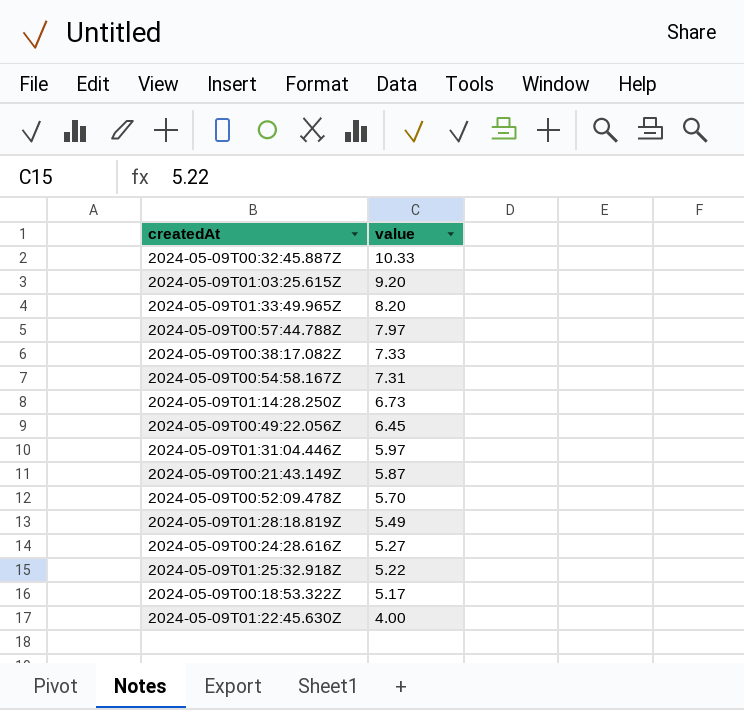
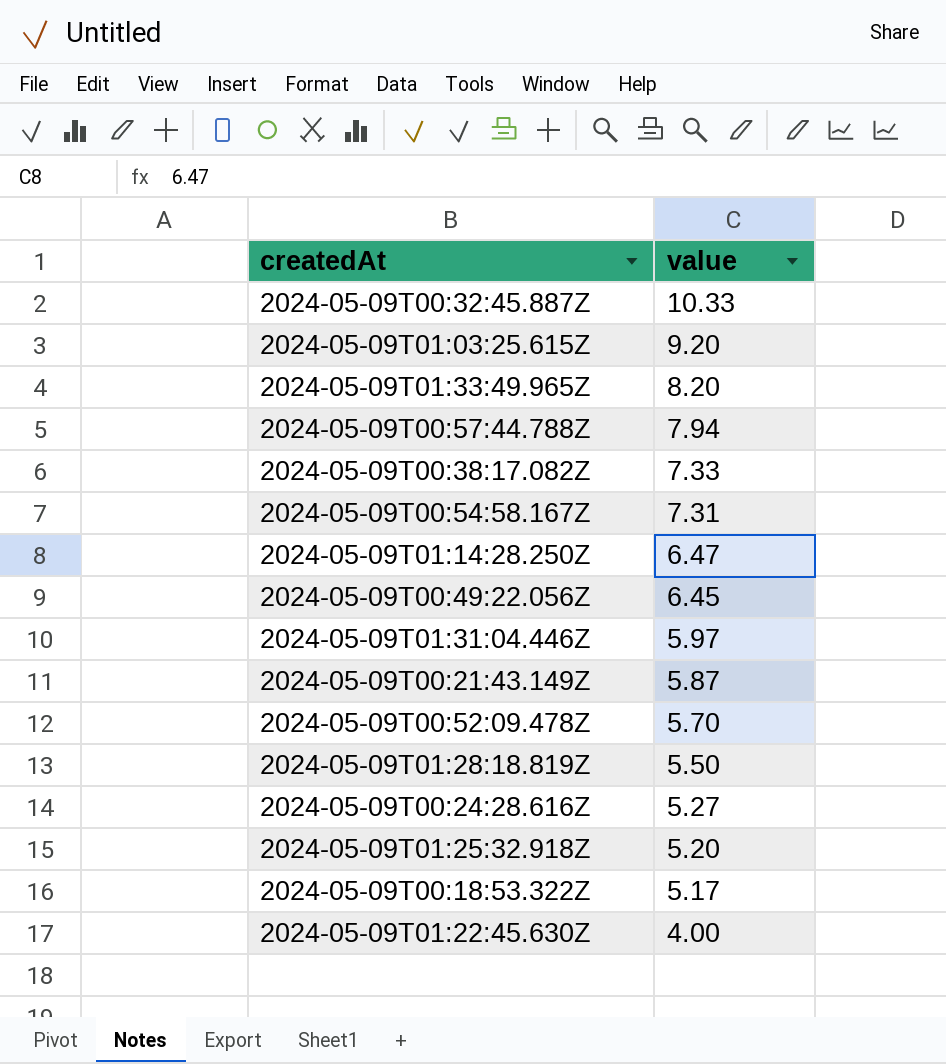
2024-05-09T00:57:44.788Z | value: 7.97 -> 7.94
2024-05-09T01:14:28.250Z | value: 6.73 -> 6.47
2024-05-09T01:28:18.819Z | value: 5.49 -> 5.50
2024-05-09T01:25:32.918Z | value: 5.22 -> 5.20

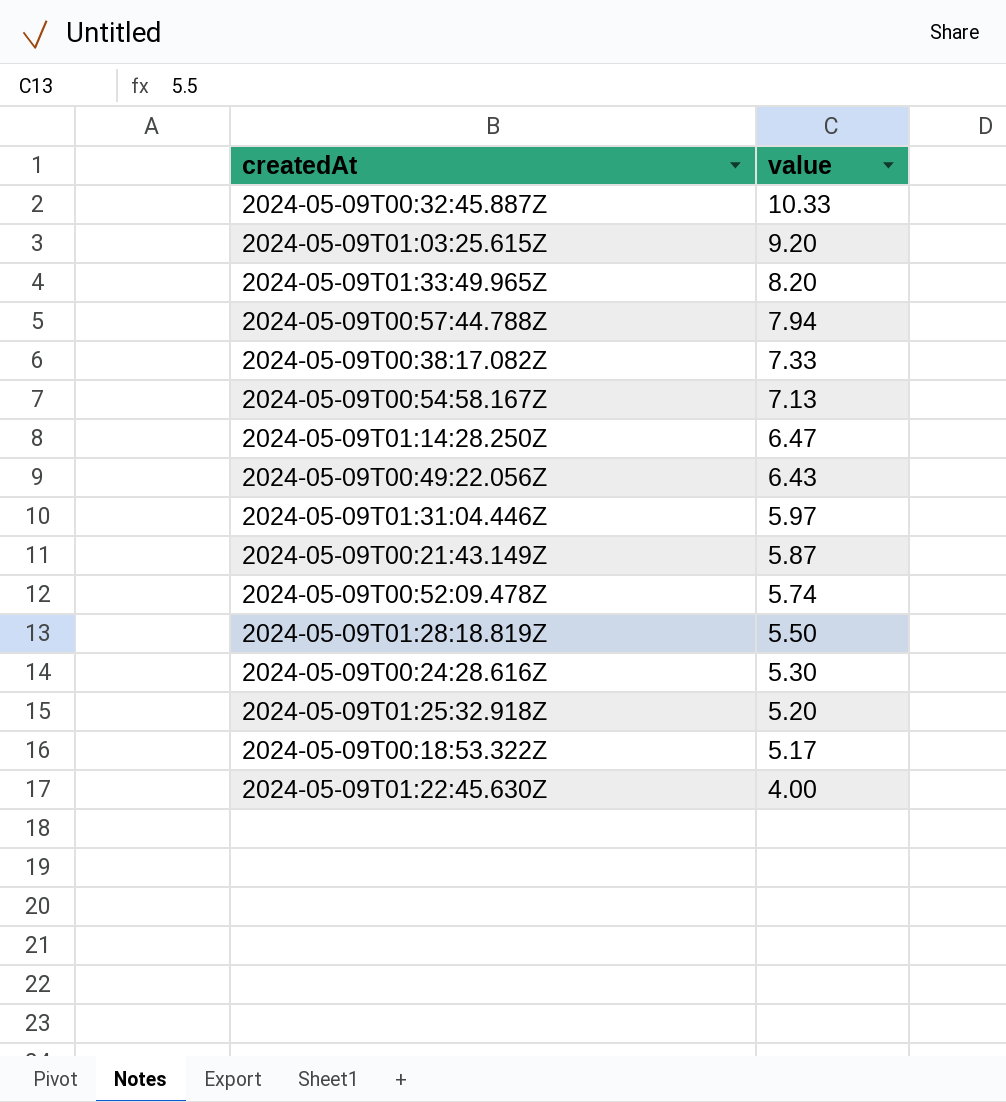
2024-05-09T00:54:58.167Z | value: 7.31 -> 7.13
2024-05-09T00:49:22.056Z | value: 6.45 -> 6.43
2024-05-09T00:52:09.478Z | value: 5.70 -> 5.74
2024-05-09T00:24:28.616Z | value: 5.27 -> 5.30

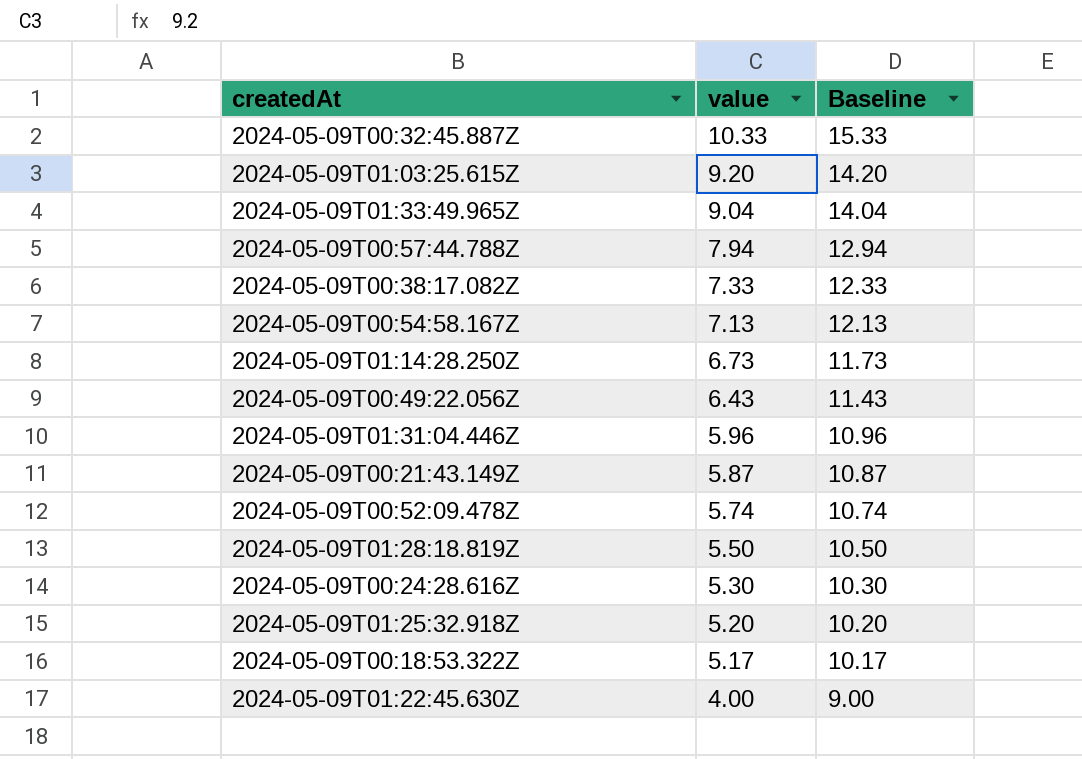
column Baseline | formula: none -> [value] + 5
2024-05-09T01:33:49.965Z | value: 8.20 -> 9.04
2024-05-09T01:14:28.250Z | value: 6.47 -> 6.73
2024-05-09T01:31:04.446Z | value: 5.97 -> 5.96

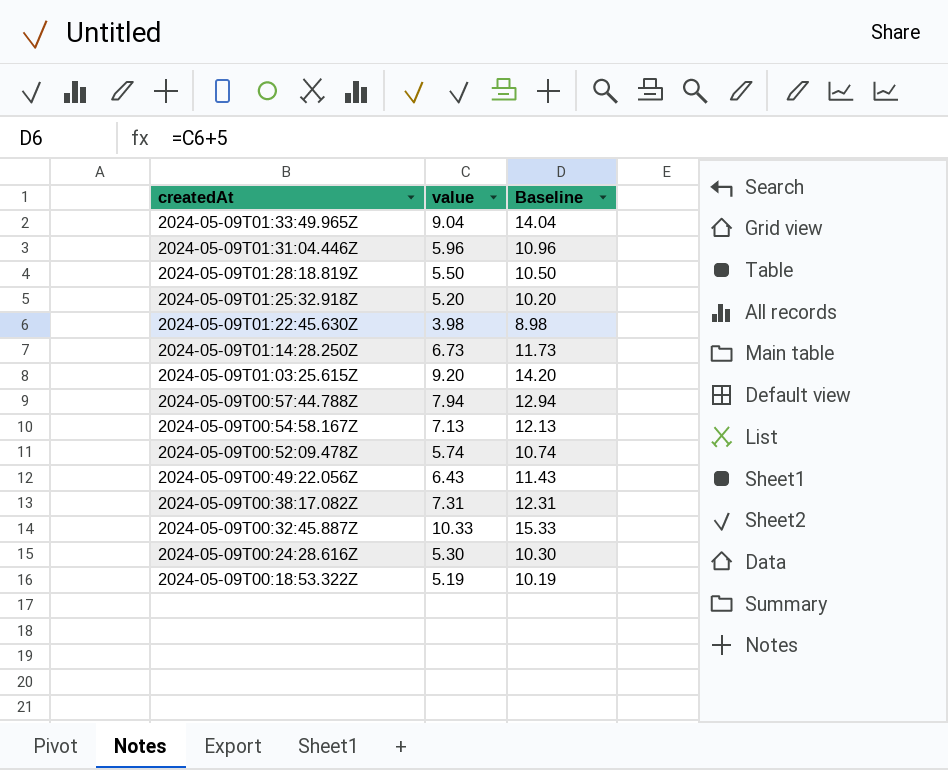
row order: value descending -> createdAt descending
row 2024-05-09T00:21:43.149Z: 5.87 | 10.87 -> none
2024-05-09T01:22:45.630Z | value: 4.00 -> 3.98
2024-05-09T01:22:45.630Z | Baseline: 9.00 -> 8.98
2024-05-09T00:38:17.082Z | value: 7.33 -> 7.31
2024-05-09T00:38:17.082Z | Baseline: 12.33 -> 12.31
2024-05-09T00:18:53.322Z | value: 5.17 -> 5.19
2024-05-09T00:18:53.322Z | Baseline: 10.17 -> 10.19

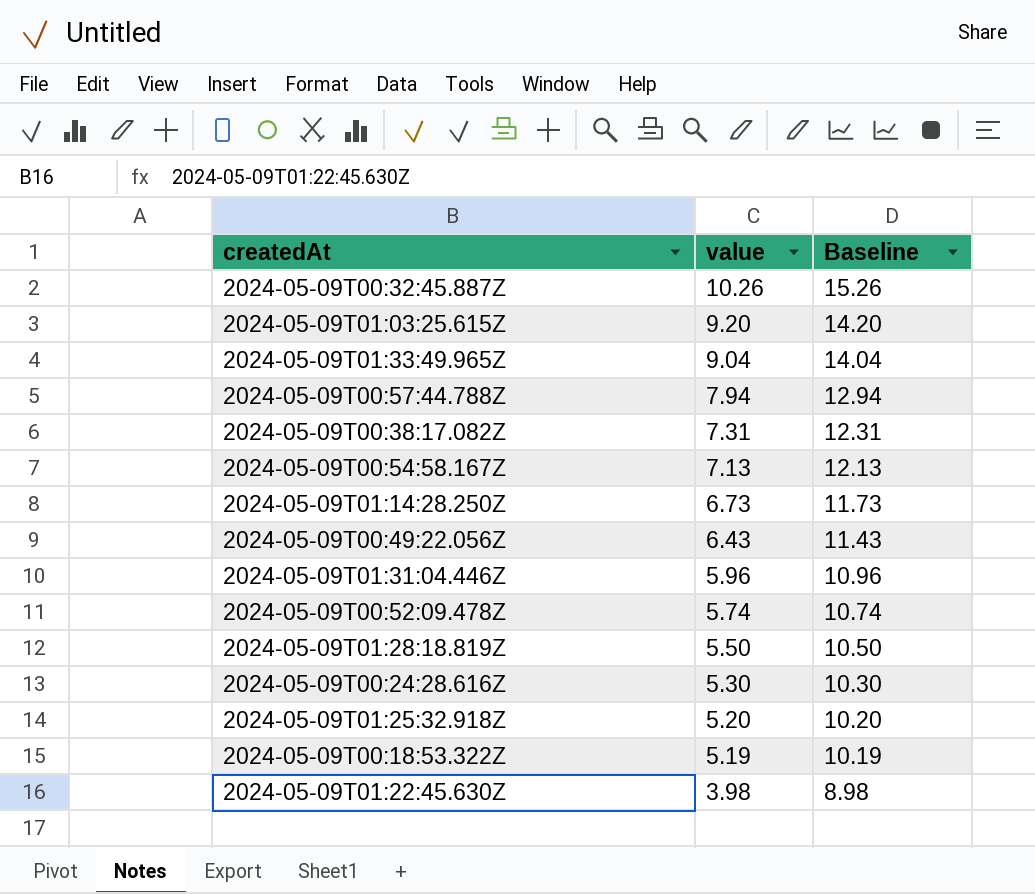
row order: createdAt descending -> value descending
2024-05-09T00:32:45.887Z | value: 10.33 -> 10.26
2024-05-09T00:32:45.887Z | Baseline: 15.33 -> 15.26

